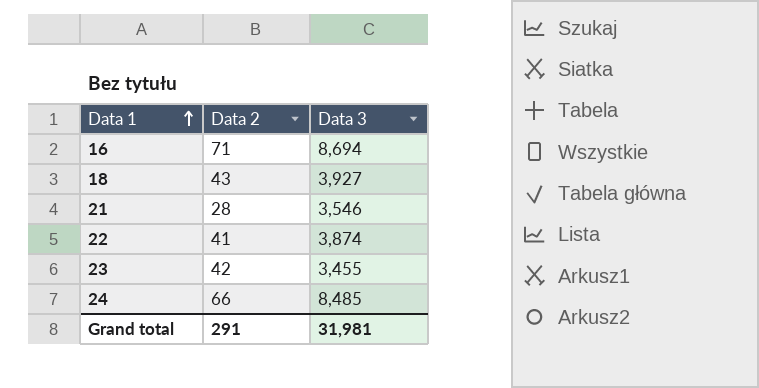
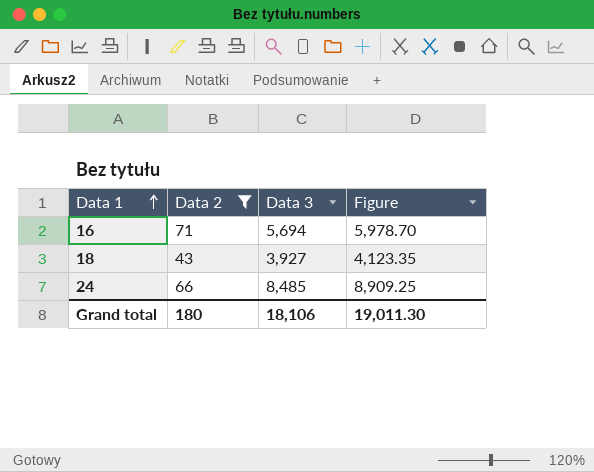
filter: none -> Data 2 >= 43
column Figure | formula: none -> [Data 3] * 1.05
16 | Data 3: 8,694 -> 5,694
Grand total | Data 2: 291 -> 180
Grand total | Data 3: 31,981 -> 18,106

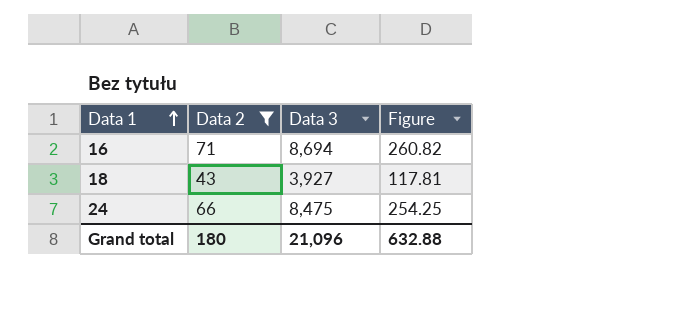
column Figure | formula: [Data 3] * 1.05 -> [Data 3] * 0.03
16 | Data 3: 5,694 -> 8,694
24 | Data 3: 8,485 -> 8,475
Grand total | Data 3: 18,106 -> 21,096
Grand total | Figure: 19,011.30 -> 632.88

